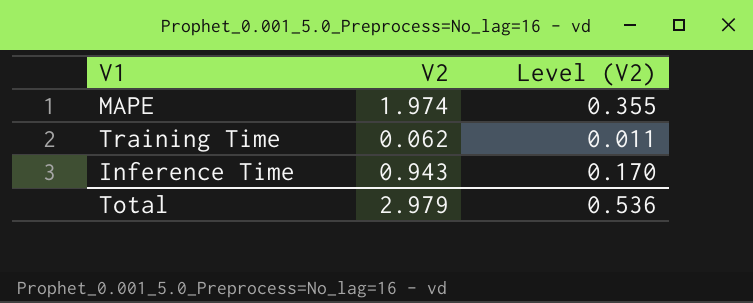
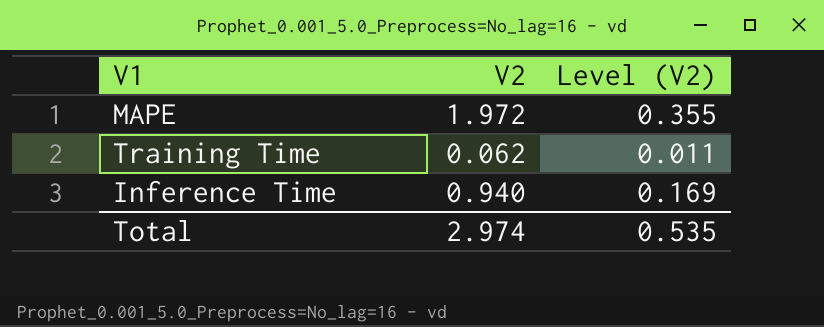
MAPE | V2: 1.974 -> 1.972
Inference Time | V2: 0.943 -> 0.940
Inference Time | Level (V2): 0.170 -> 0.169
Total | V2: 2.979 -> 2.974
Total | Level (V2): 0.536 -> 0.535

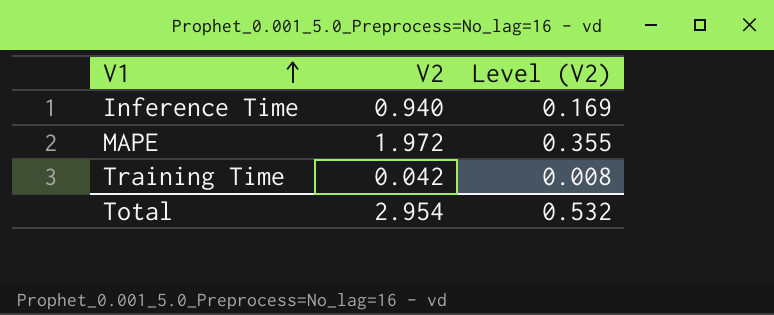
row order: none -> V1 ascending
Training Time | V2: 0.062 -> 0.042
Training Time | Level (V2): 0.011 -> 0.008
Total | V2: 2.974 -> 2.954
Total | Level (V2): 0.535 -> 0.532

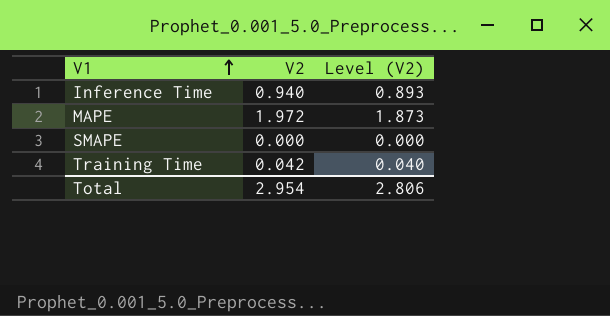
column Level (V2) | formula: [V2] * 0.18 -> [V2] * 0.95
row SMAPE: none -> 0.000 | 0.000
Total | Level (V2): 0.532 -> 2.806

